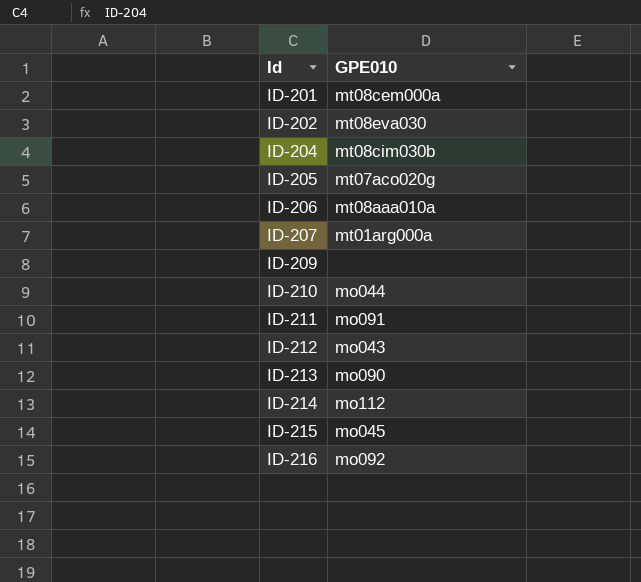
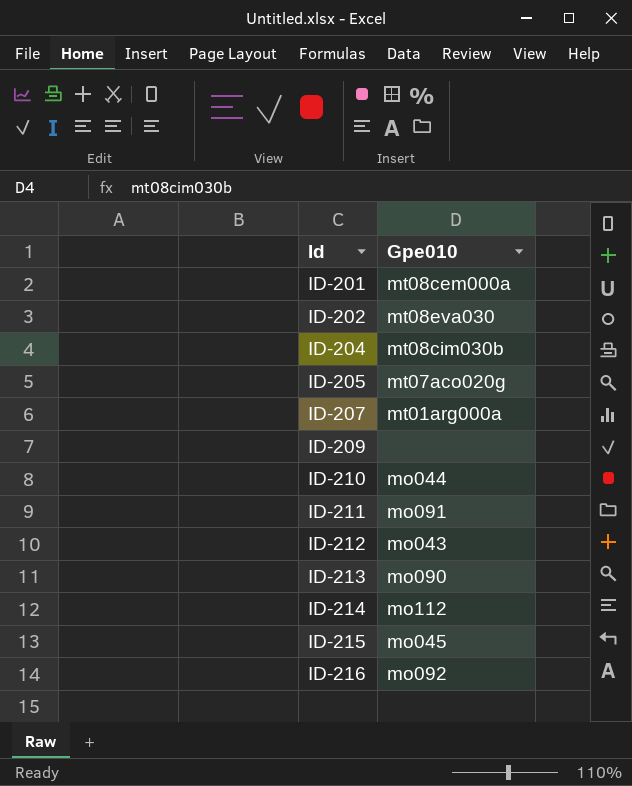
column name: GPE010 -> Gpe010
row ID-206: mt08aaa010a -> none

